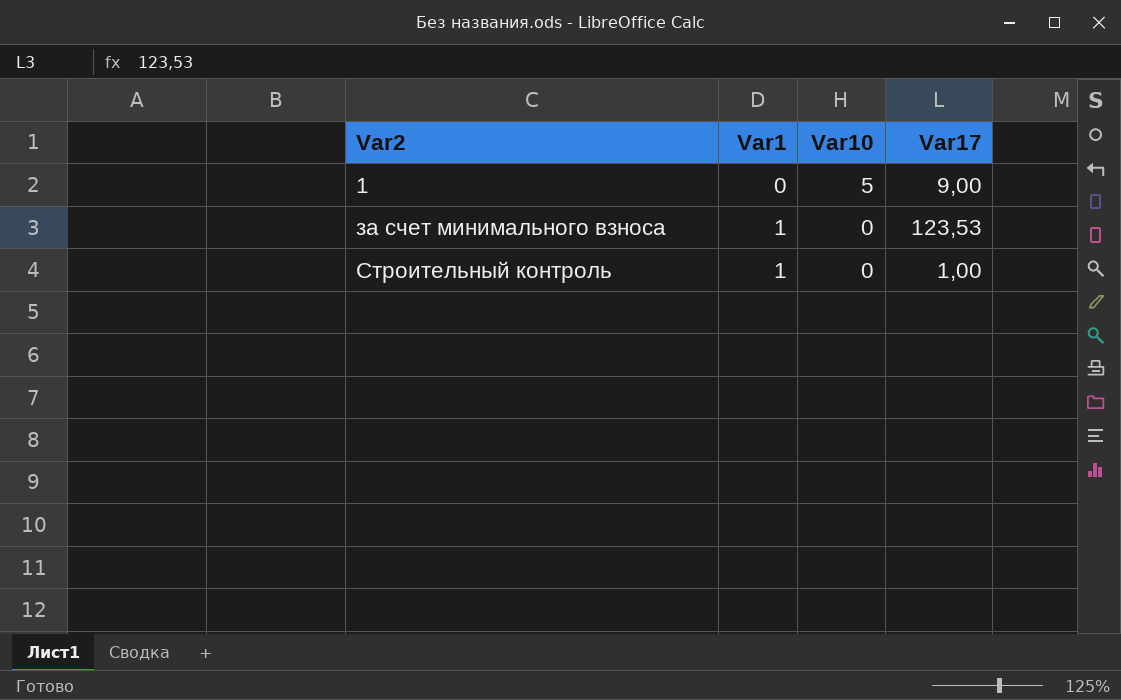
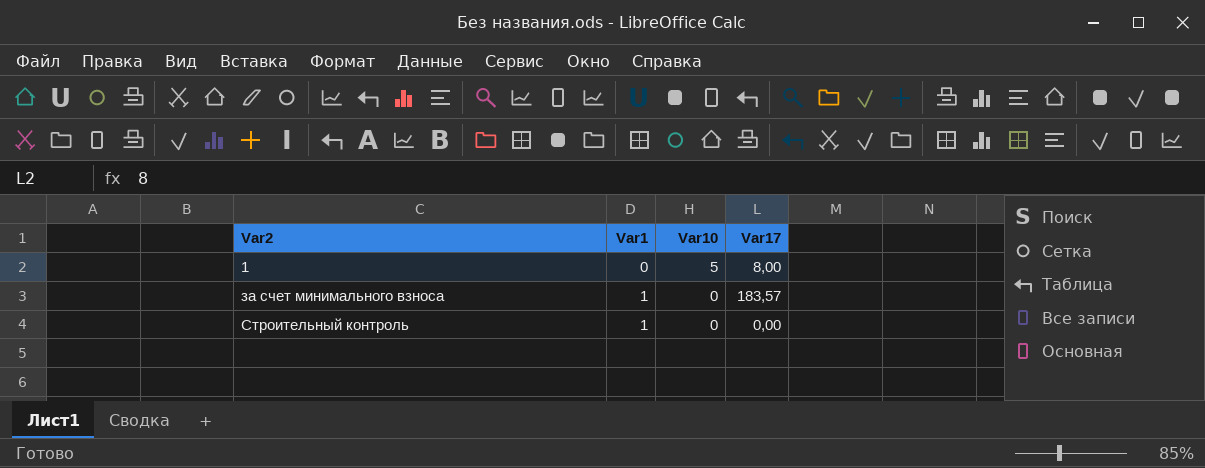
1 | Var17: 9,00 -> 8,00
за счет минимального взноса | Var17: 123,53 -> 183,57
Строительный контроль | Var17: 1,00 -> 0,00

